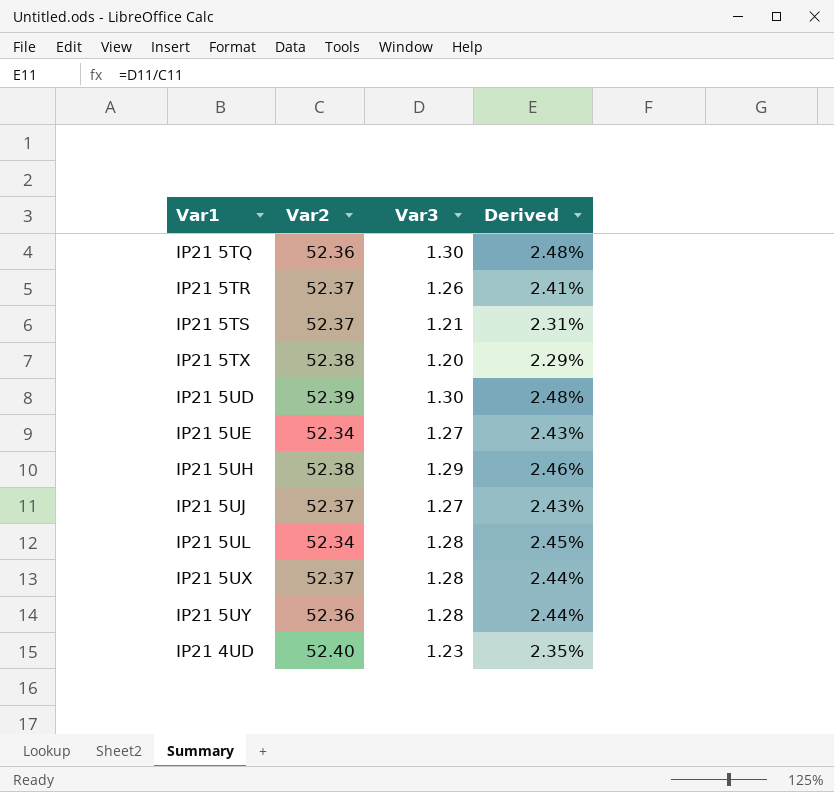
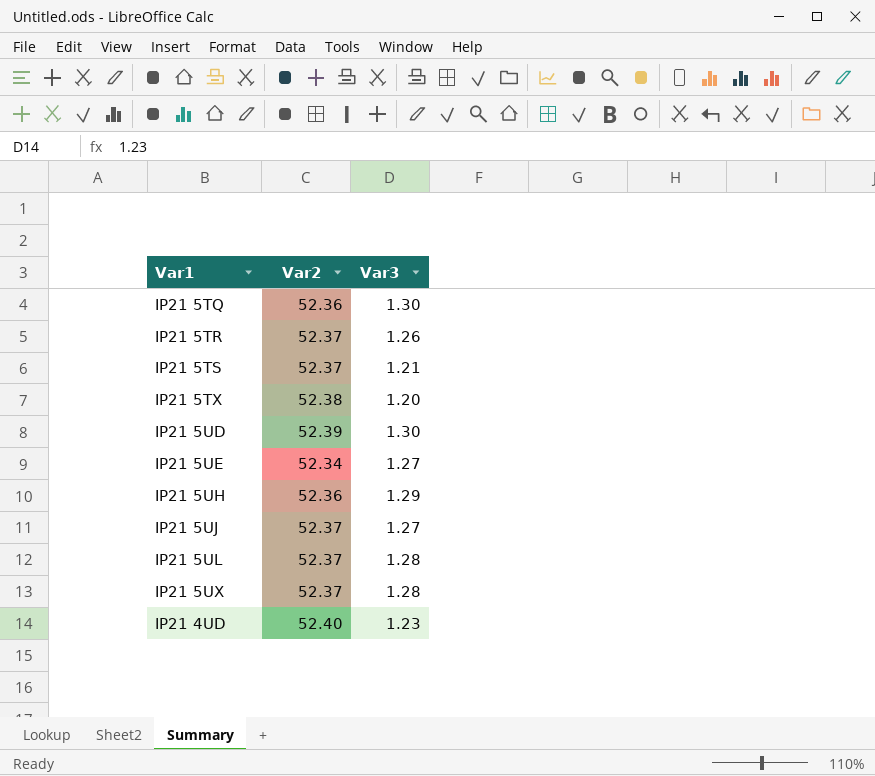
column Derived | formula: [Var3] / [Var2] -> none
row IP21 5UY: 52.36 | 1.28 | 2.44% -> none
IP21 5UH | Var2: 52.38 -> 52.36
IP21 5UL | Var2: 52.34 -> 52.37

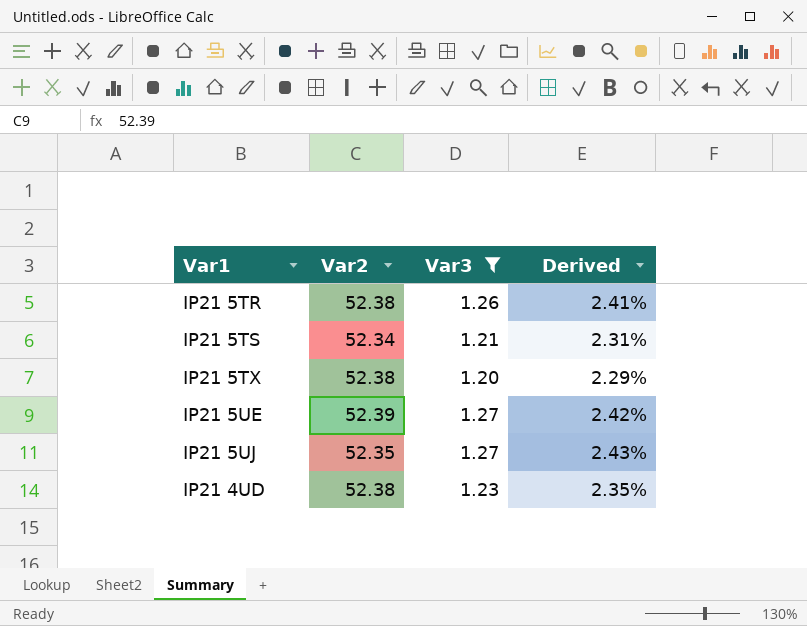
filter: none -> Var3 <= 1.27
column Derived | formula: none -> [Var3] / [Var2]
IP21 5TR | Var2: 52.37 -> 52.38
IP21 5TS | Var2: 52.37 -> 52.34
IP21 5UE | Var2: 52.34 -> 52.39
IP21 5UJ | Var2: 52.37 -> 52.35
IP21 4UD | Var2: 52.40 -> 52.38

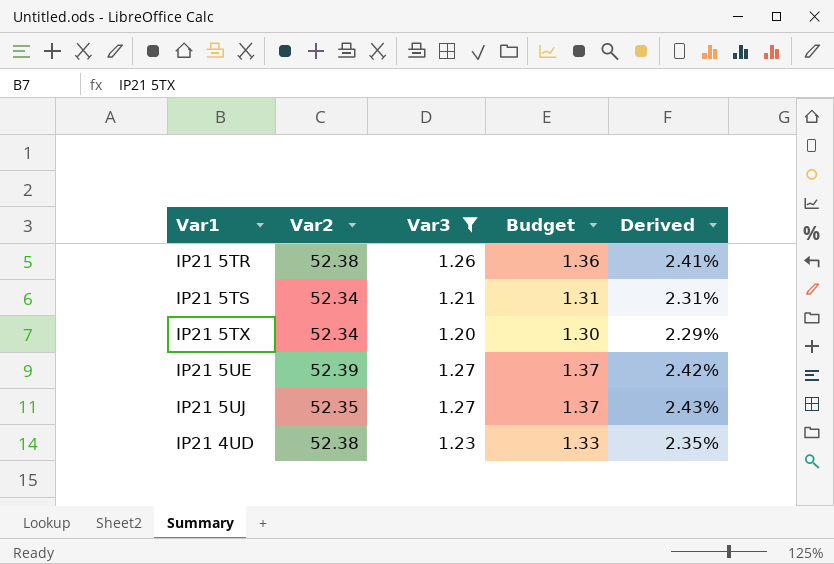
column Budget | formula: none -> [Var3] * 1.08
IP21 5TX | Var2: 52.38 -> 52.34

